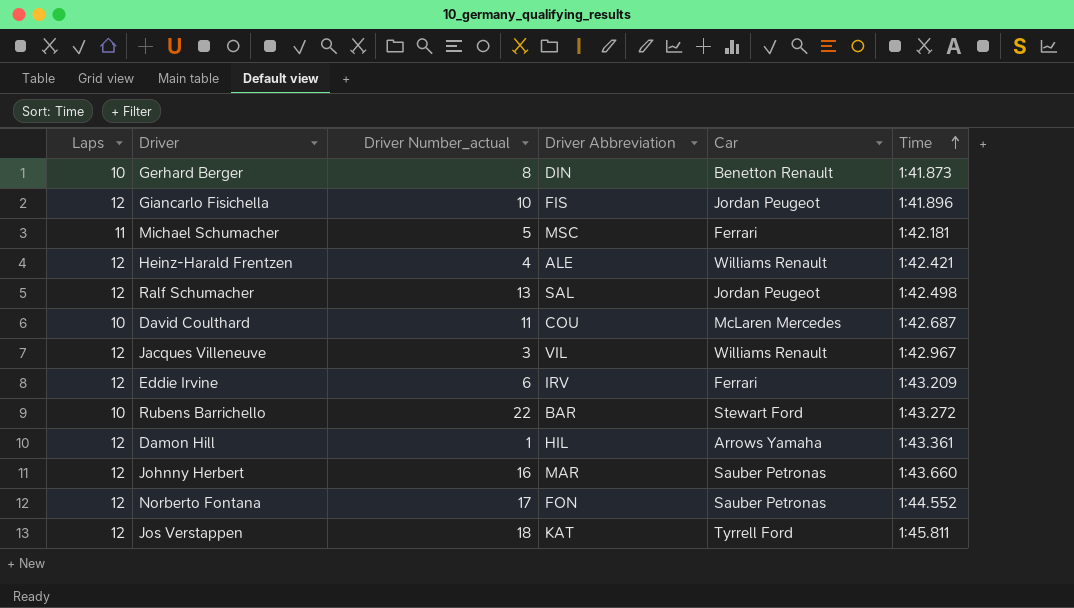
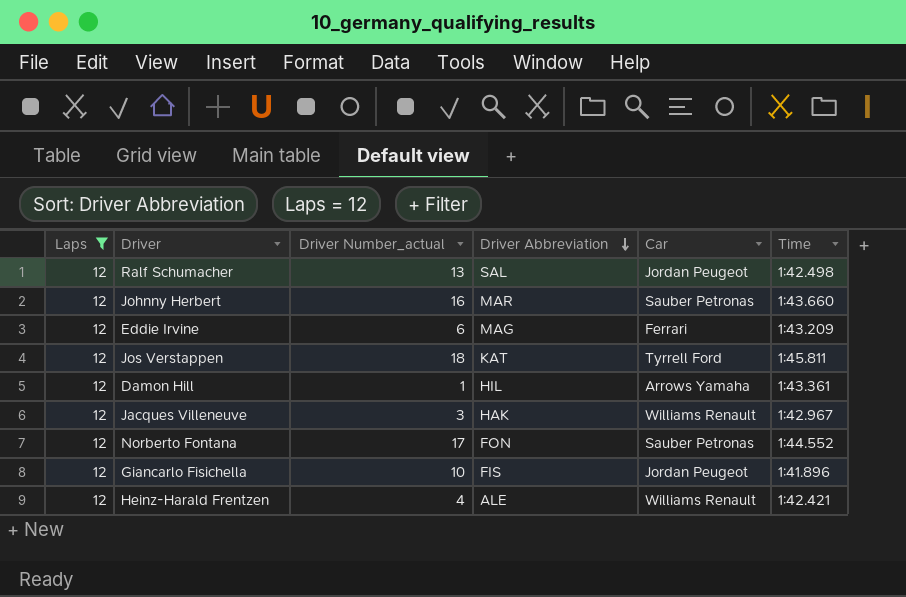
filter: none -> Laps = 12
row order: Time ascending -> Driver Abbreviation descending
Eddie Irvine | Driver Abbreviation: IRV -> MAG
Jacques Villeneuve | Driver Abbreviation: VIL -> HAK

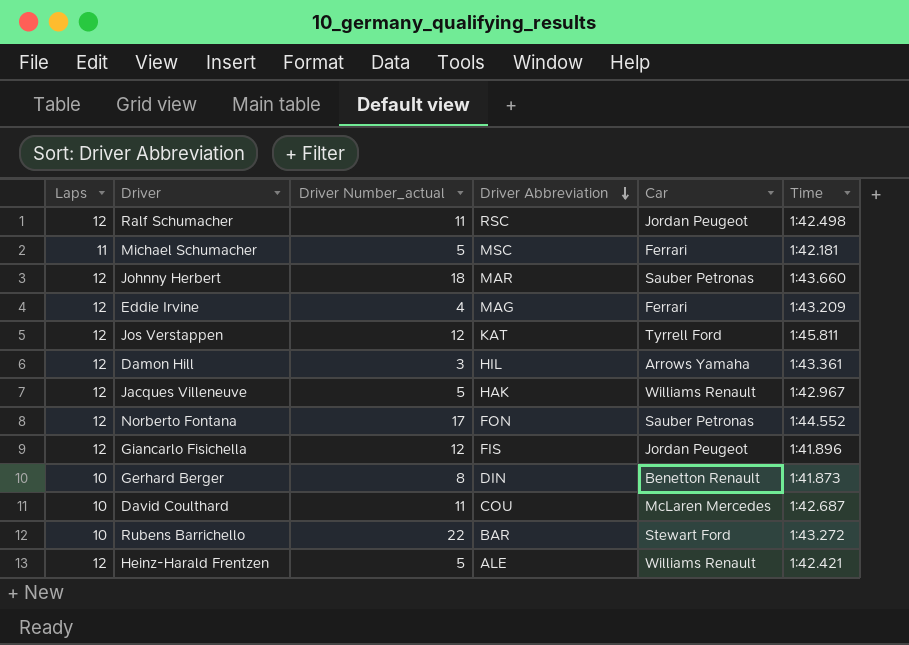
filter: Laps = 12 -> none
Ralf Schumacher | Driver Number_actual: 13 -> 11
Ralf Schumacher | Driver Abbreviation: SAL -> RSC
Johnny Herbert | Driver Number_actual: 16 -> 18
Eddie Irvine | Driver Number_actual: 6 -> 4
Jos Verstappen | Driver Number_actual: 18 -> 12
Damon Hill | Driver Number_actual: 1 -> 3
Jacques Villeneuve | Driver Number_actual: 3 -> 5
Giancarlo Fisichella | Driver Number_actual: 10 -> 12
Heinz-Harald Frentzen | Driver Number_actual: 4 -> 5

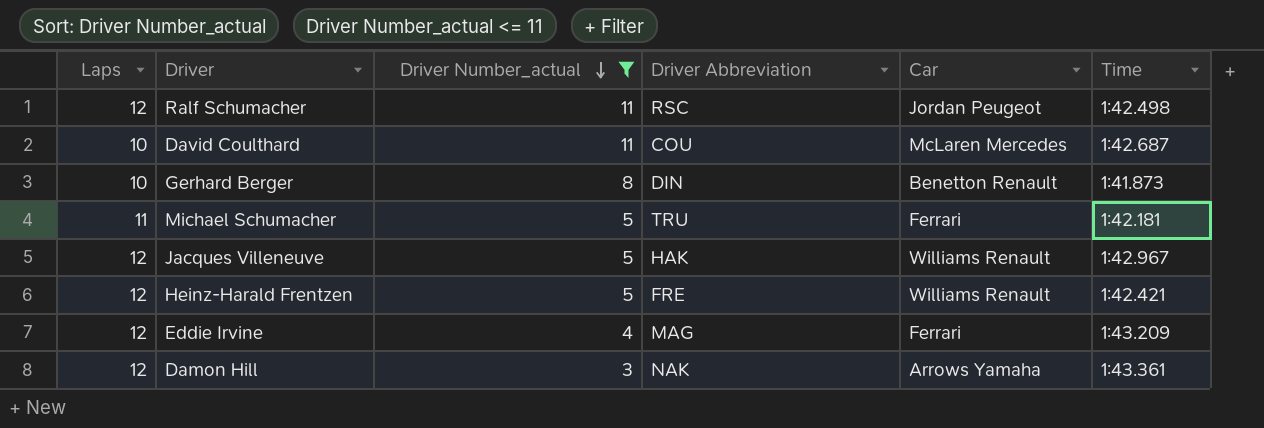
filter: none -> Driver Number_actual <= 11
row order: Driver Abbreviation descending -> Driver Number_actual descending
Michael Schumacher | Driver Abbreviation: MSC -> TRU
Heinz-Harald Frentzen | Driver Abbreviation: ALE -> FRE
Damon Hill | Driver Abbreviation: HIL -> NAK

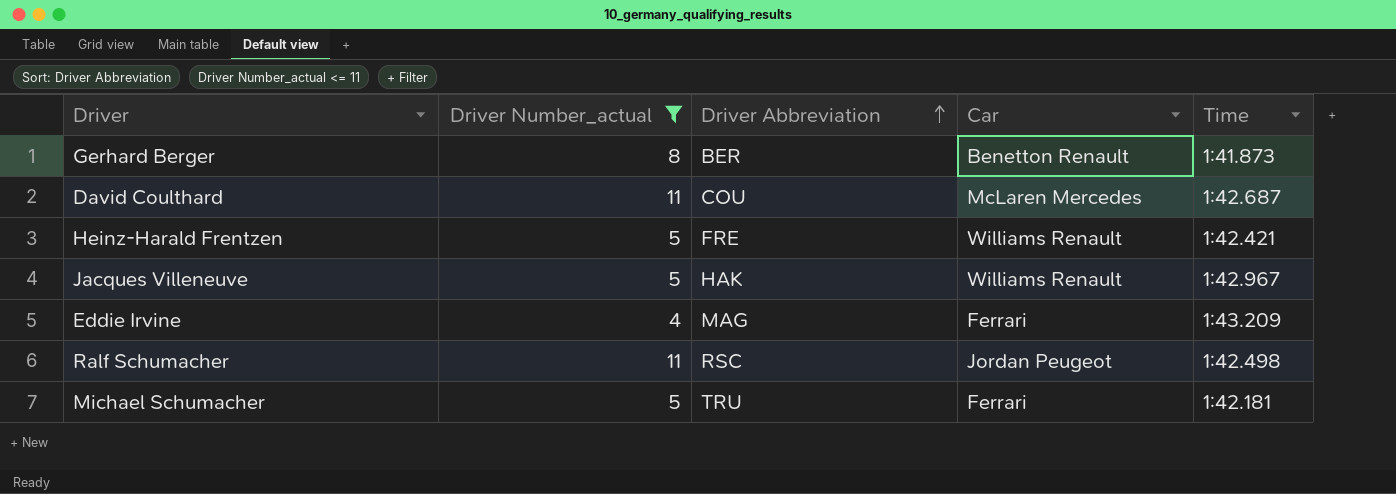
row order: Driver Number_actual descending -> Driver Abbreviation ascending
column Laps | position: 1 -> none
row Damon Hill: 12 | 3 | NAK | Arrows Yamaha | 1:43.361 -> none
Gerhard Berger | Driver Abbreviation: DIN -> BER

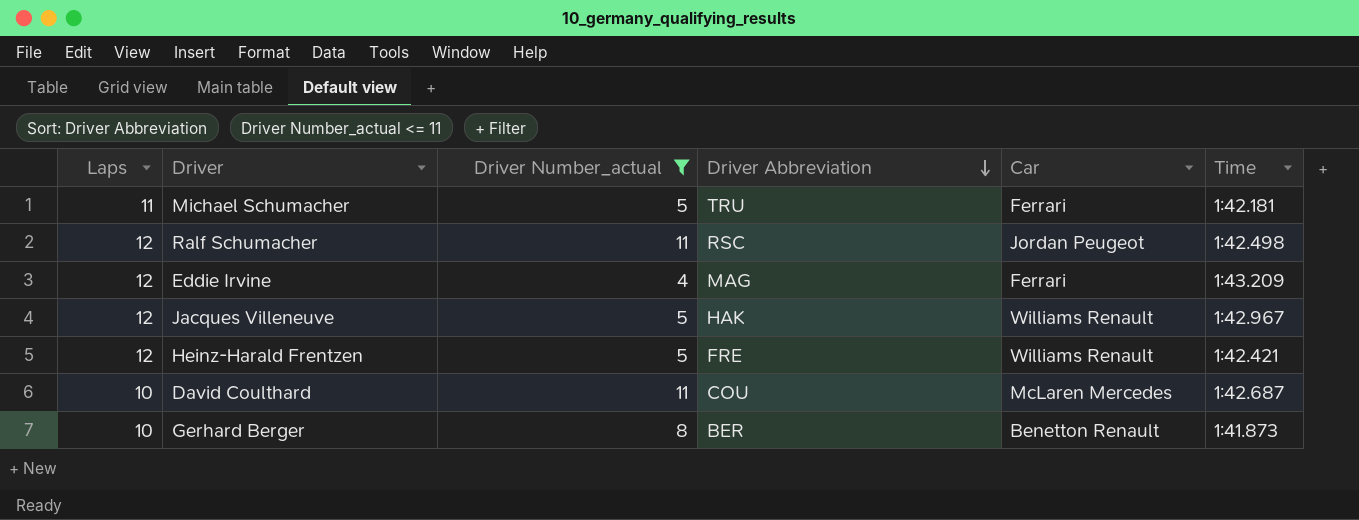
row order: Driver Abbreviation ascending -> Driver Abbreviation descending
column Laps | position: none -> 1

